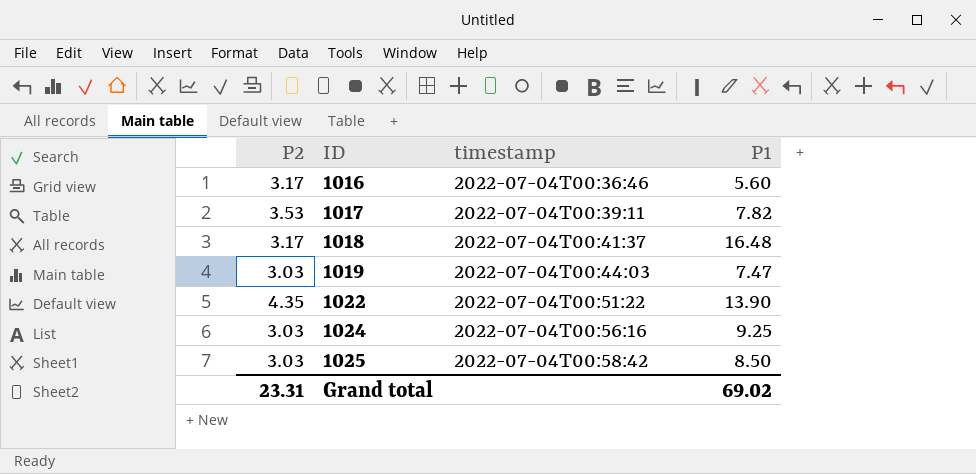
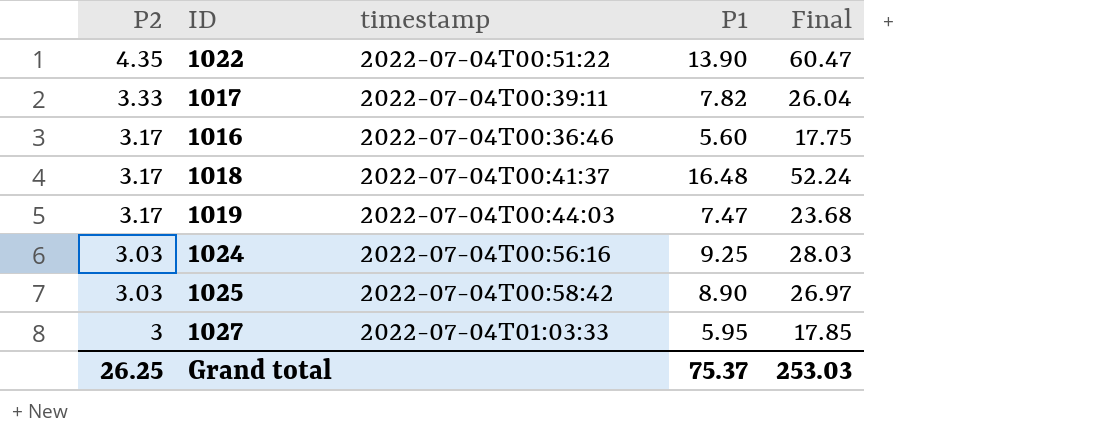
row order: ID ascending -> P2 descending
column Final | formula: none -> [P2] * [P1]
1017 | P2: 3.53 -> 3.33
1019 | P2: 3.03 -> 3.17
1025 | P1: 8.50 -> 8.90
row 1027: none -> 3 | 2022-07-04T01:03:33 | 5.95 | 17.85
Grand total | P2: 23.31 -> 26.25
Grand total | P1: 69.02 -> 75.37

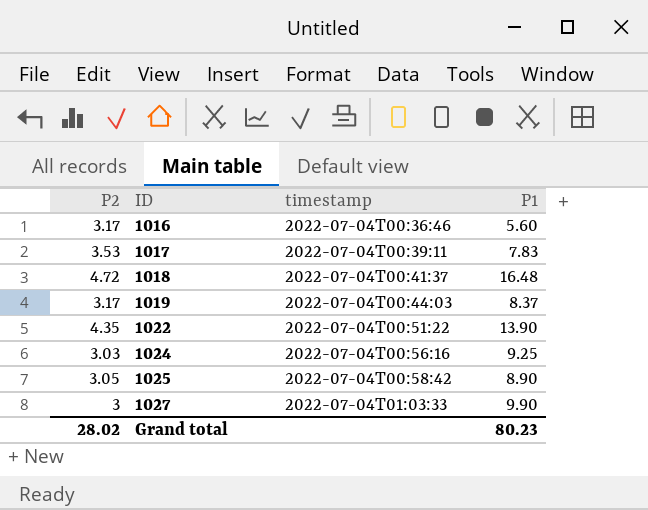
row order: P2 descending -> ID ascending
column Final | formula: [P2] * [P1] -> none
1017 | P2: 3.33 -> 3.53
1017 | P1: 7.82 -> 7.83
1018 | P2: 3.17 -> 4.72
1019 | P1: 7.47 -> 8.37
1025 | P2: 3.03 -> 3.05
1027 | P1: 5.95 -> 9.90
Grand total | P2: 26.25 -> 28.02
Grand total | P1: 75.37 -> 80.23

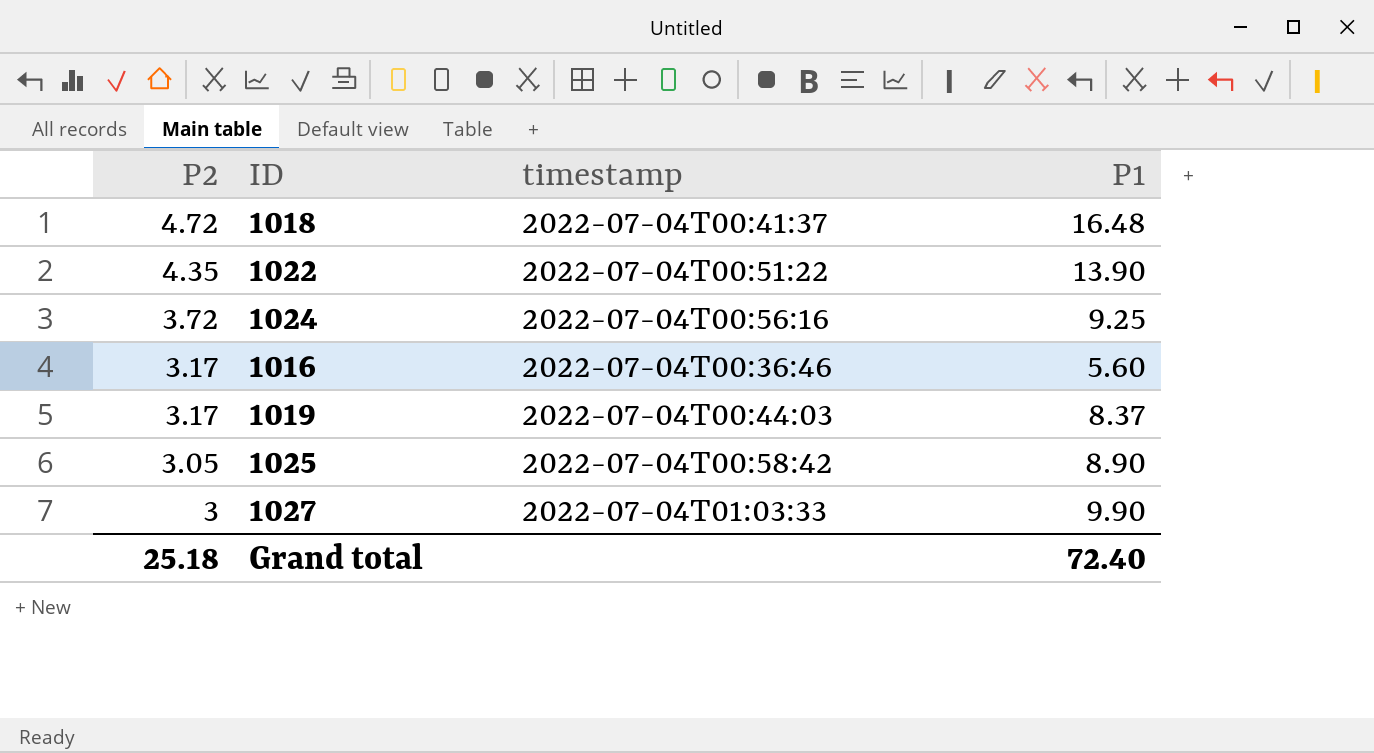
row order: ID ascending -> P2 descending
row 1017: 3.53 | 2022-07-04T00:39:11 | 7.83 -> none
1024 | P2: 3.03 -> 3.72
Grand total | P2: 28.02 -> 25.18
Grand total | P1: 80.23 -> 72.40

